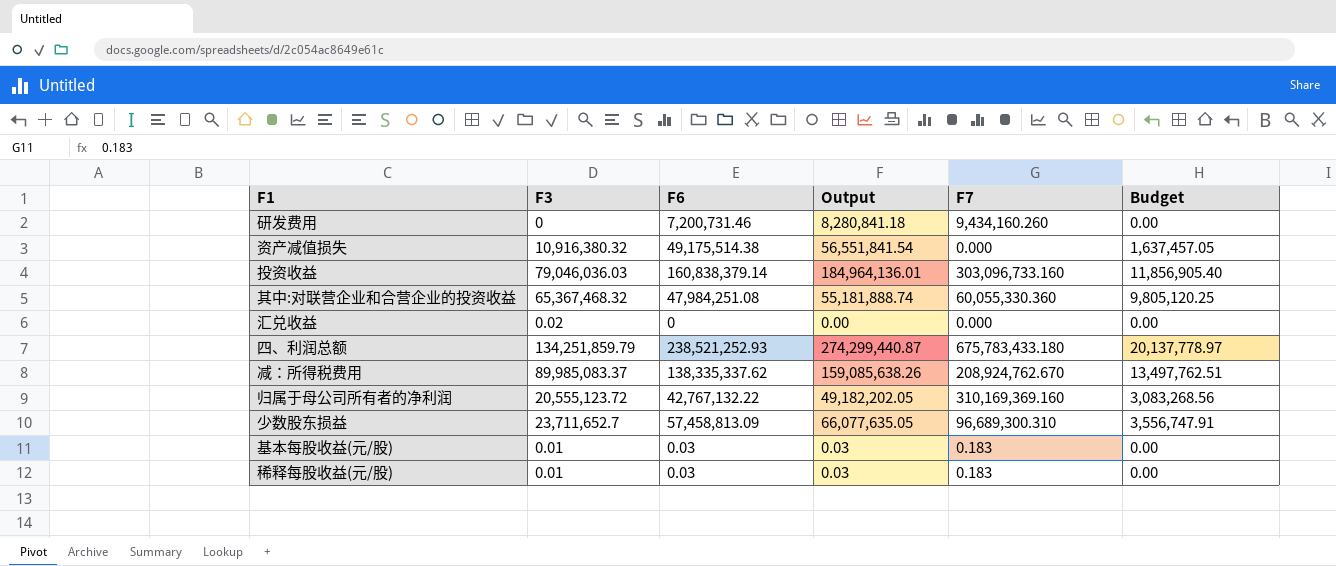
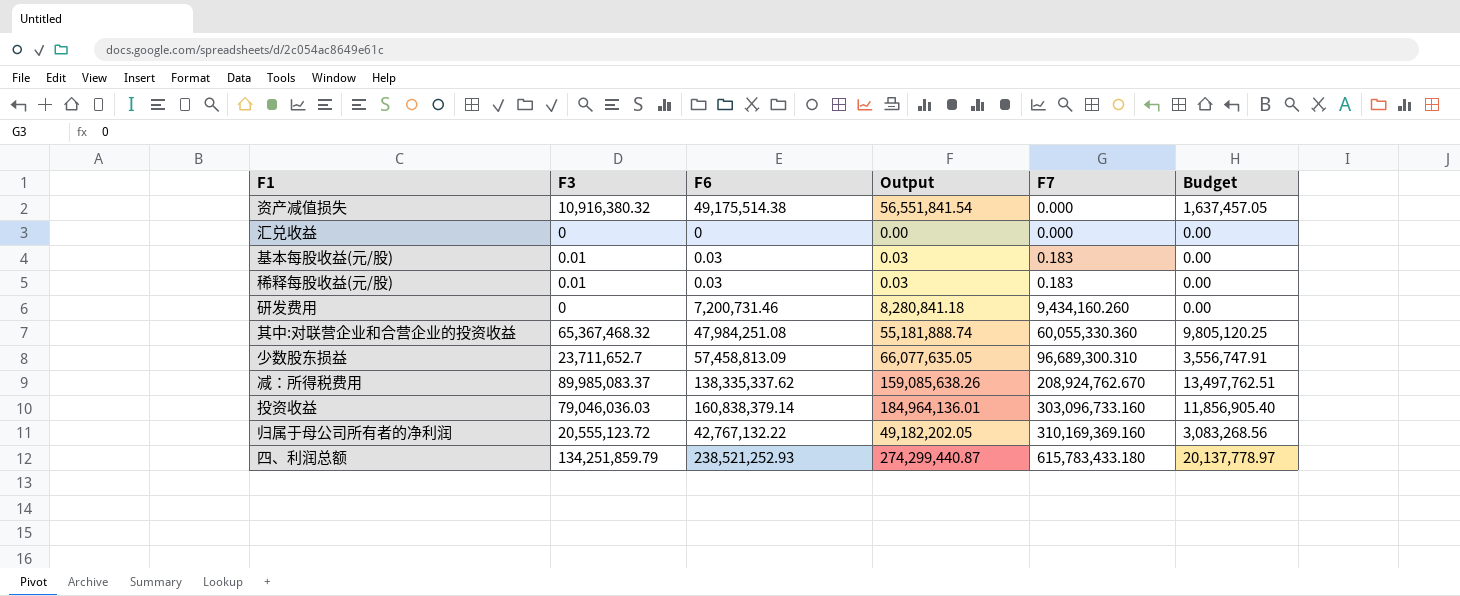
row order: none -> F7 ascending
汇兑收益 | F3: 0.02 -> 0
四、利润总额 | F7: 675,783,433.180 -> 615,783,433.180

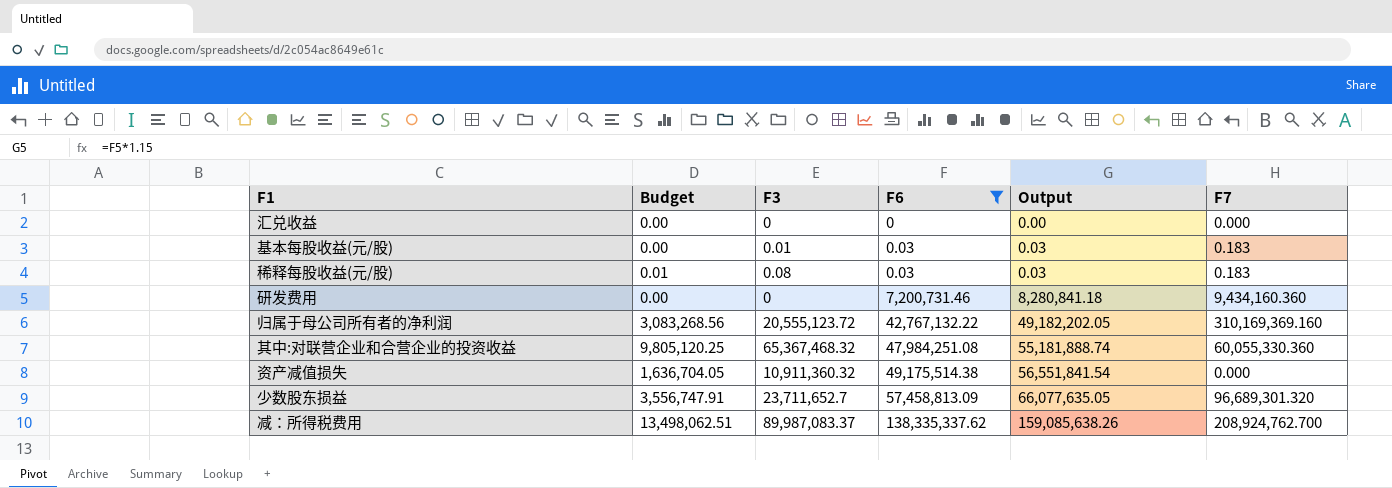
filter: none -> F6 <= 138,335,337.62
row order: F7 ascending -> F6 ascending
column Budget | position: 6 -> 2
稀释每股收益(元/股) | Budget: 0.00 -> 0.01
稀释每股收益(元/股) | F3: 0.01 -> 0.08
研发费用 | F7: 9,434,160.260 -> 9,434,160.360
资产减值损失 | Budget: 1,637,457.05 -> 1,636,704.05
资产减值损失 | F3: 10,916,380.32 -> 10,911,360.32
少数股东损益 | F7: 96,689,300.310 -> 96,689,301.320
减：所得税费用 | Budget: 13,497,762.51 -> 13,498,062.51
减：所得税费用 | F3: 89,985,083.37 -> 89,987,083.37
减：所得税费用 | F7: 208,924,762.670 -> 208,924,762.700

